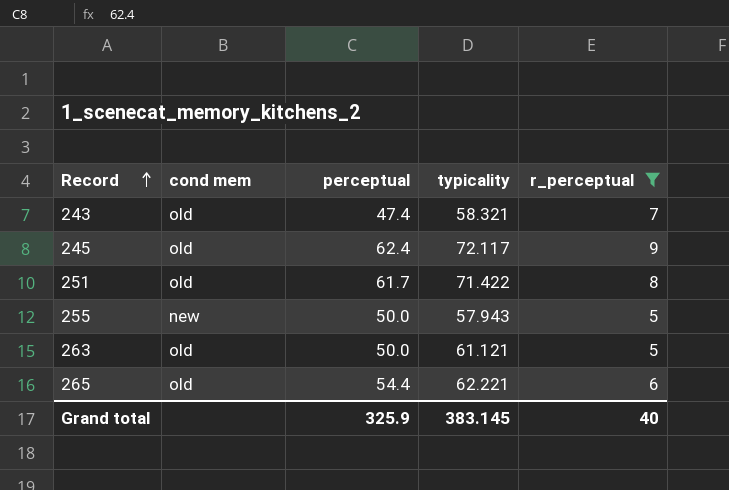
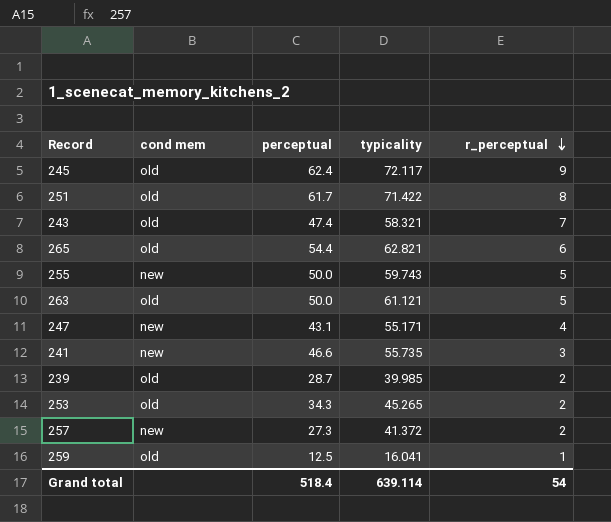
filter: r_perceptual >= 5 -> none
row order: Record ascending -> r_perceptual descending
265 | typicality: 62.221 -> 62.821
255 | typicality: 57.943 -> 59.743
Grand total | perceptual: 325.9 -> 518.4
Grand total | typicality: 383.145 -> 639.114
Grand total | r_perceptual: 40 -> 54

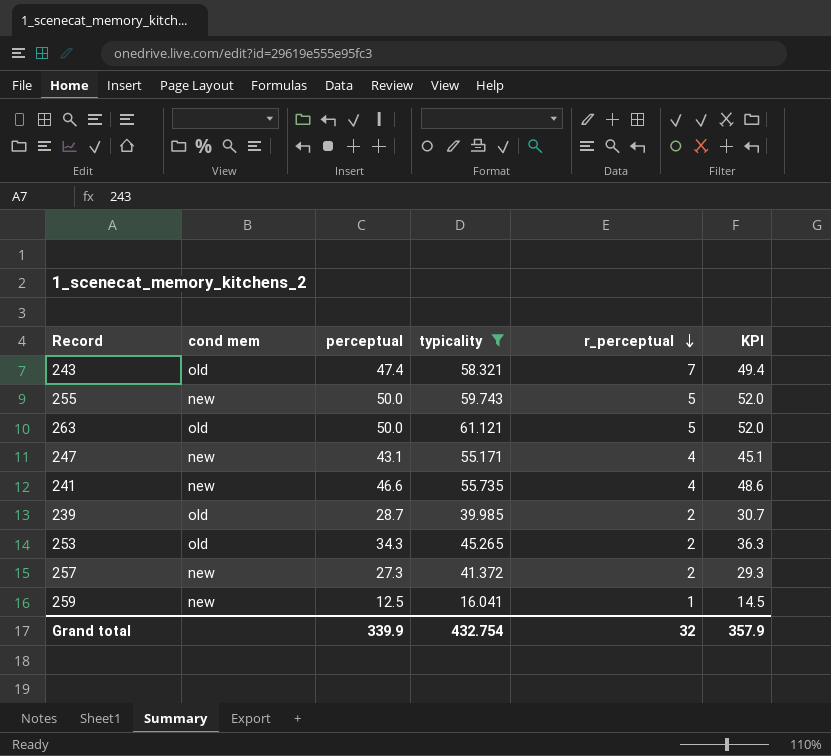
filter: none -> typicality <= 61.121
column KPI | formula: none -> [perceptual] + 2
241 | r_perceptual: 3 -> 4
259 | cond mem: old -> new
Grand total | perceptual: 518.4 -> 339.9
Grand total | typicality: 639.114 -> 432.754
Grand total | r_perceptual: 54 -> 32

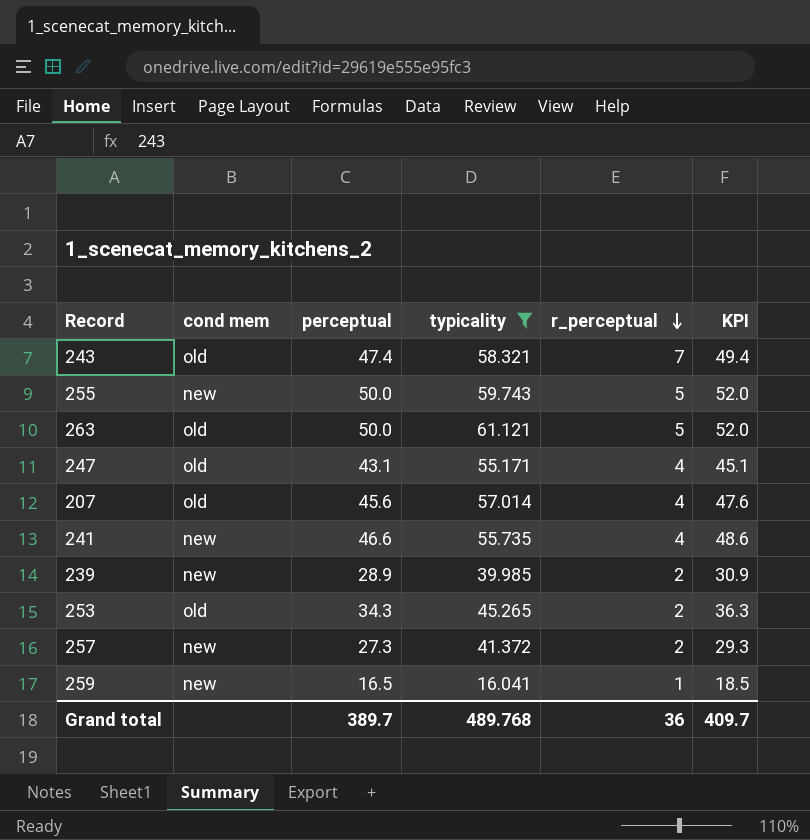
247 | cond mem: new -> old
row 207: none -> old | 45.6 | 57.014 | 4 | 47.6
239 | cond mem: old -> new
239 | perceptual: 28.7 -> 28.9
239 | KPI: 30.7 -> 30.9
259 | perceptual: 12.5 -> 16.5
259 | KPI: 14.5 -> 18.5
Grand total | perceptual: 339.9 -> 389.7
Grand total | typicality: 432.754 -> 489.768
Grand total | r_perceptual: 32 -> 36
Grand total | KPI: 357.9 -> 409.7

